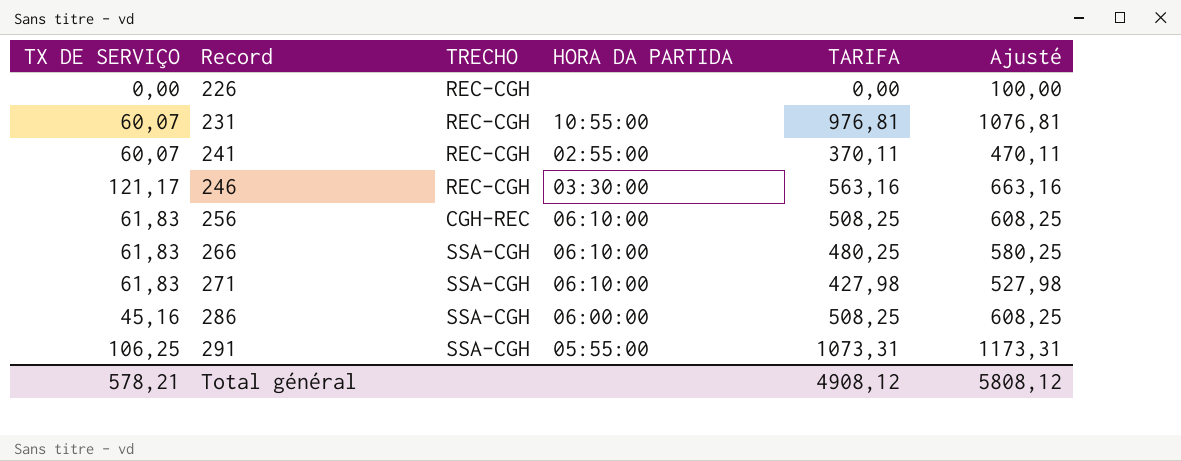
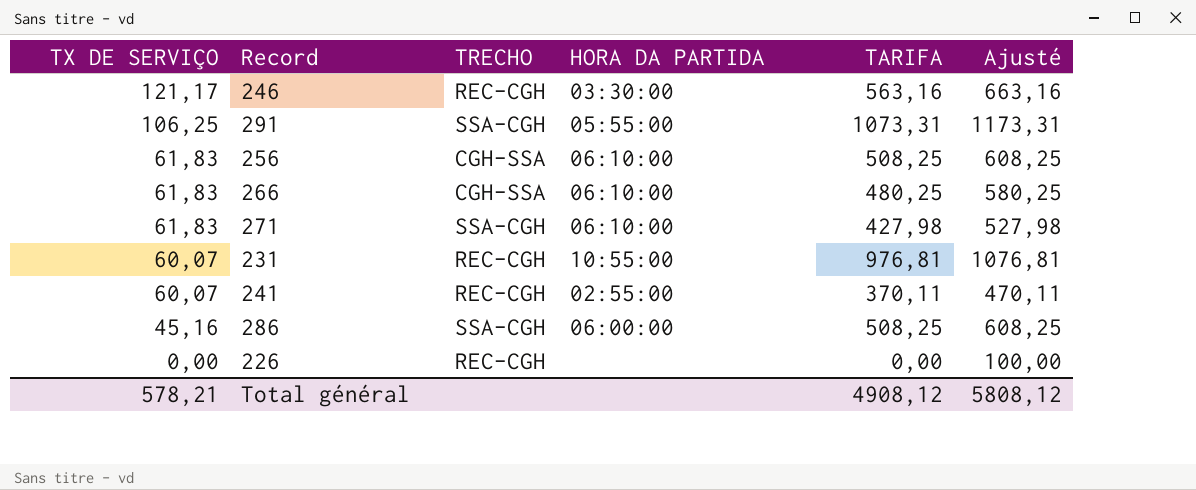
row order: Record ascending -> TX DE SERVIÇO descending
256 | TRECHO: CGH-REC -> CGH-SSA
266 | TRECHO: SSA-CGH -> CGH-SSA

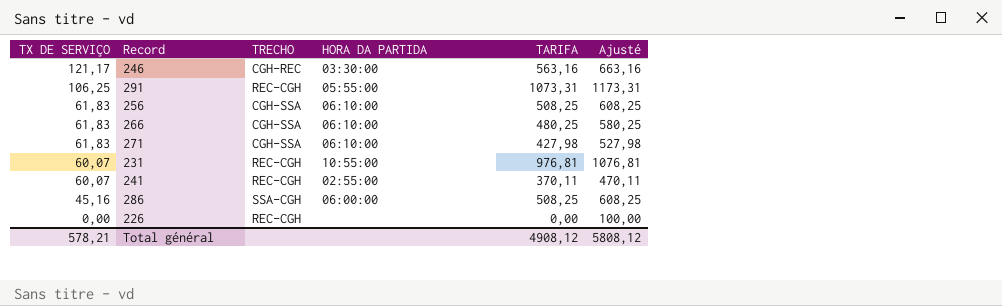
246 | TRECHO: REC-CGH -> CGH-REC
291 | TRECHO: SSA-CGH -> REC-CGH
271 | TRECHO: SSA-CGH -> CGH-SSA

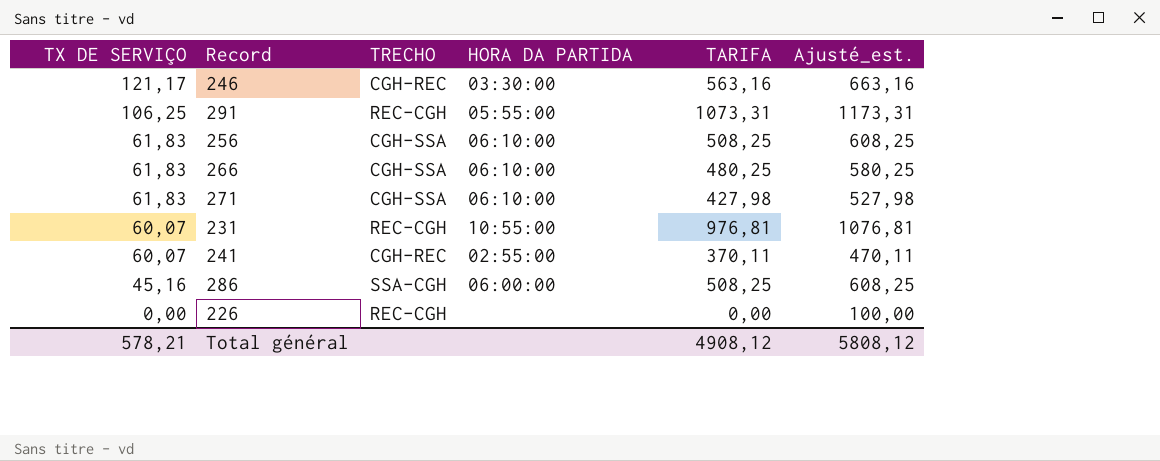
column name: Ajusté -> Ajusté_est.
241 | TRECHO: REC-CGH -> CGH-REC

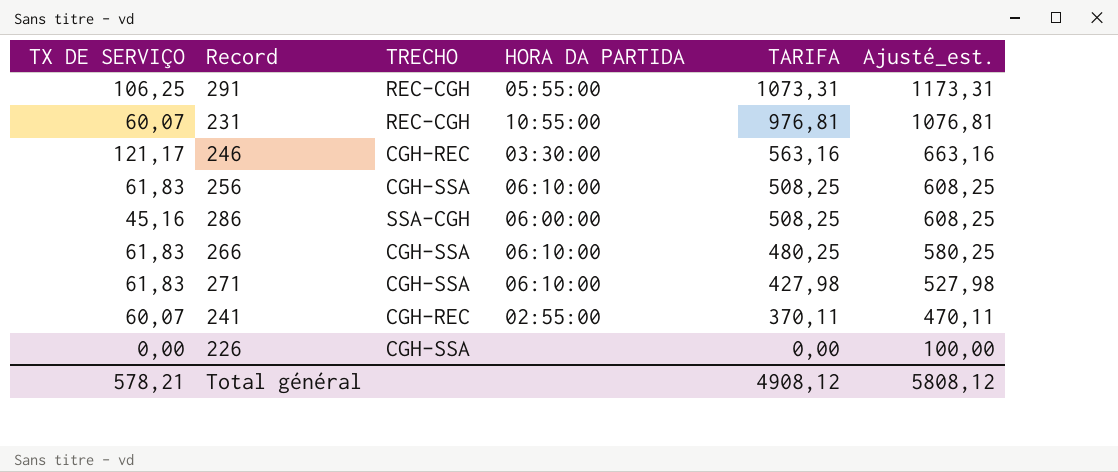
row order: TX DE SERVIÇO descending -> TARIFA descending
226 | TRECHO: REC-CGH -> CGH-SSA

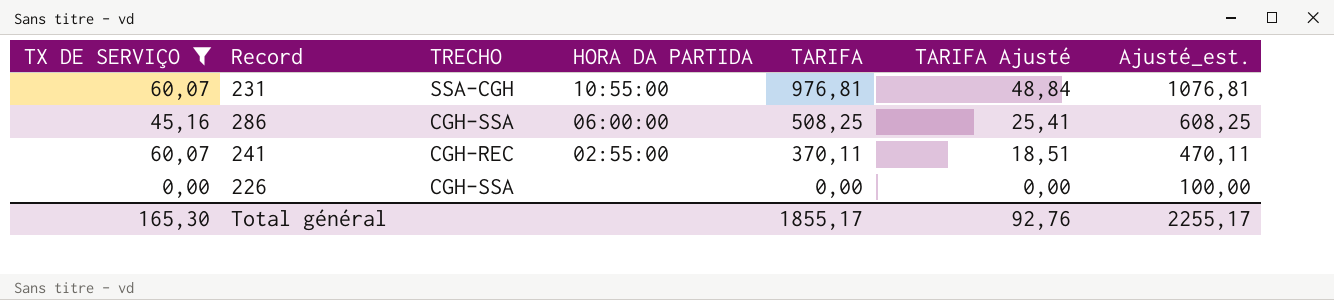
filter: none -> TX DE SERVIÇO <= 60,07
column TARIFA Ajusté | formula: none -> [TARIFA] * 0,05
231 | TRECHO: REC-CGH -> SSA-CGH
286 | TRECHO: SSA-CGH -> CGH-SSA
Total général | TX DE SERVIÇO: 578,21 -> 165,30
Total général | TARIFA: 4908,12 -> 1855,17
Total général | Ajusté_est.: 5808,12 -> 2255,17

